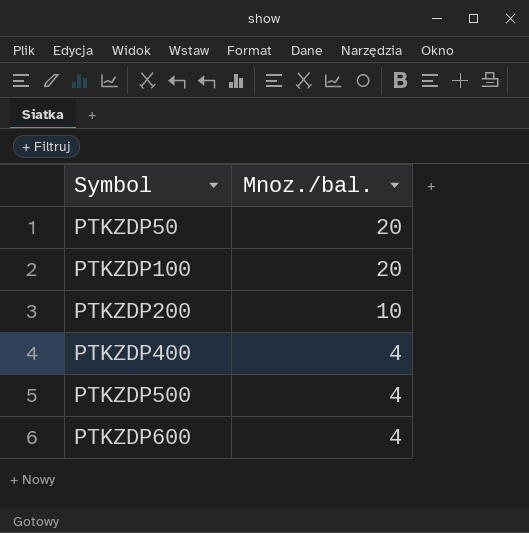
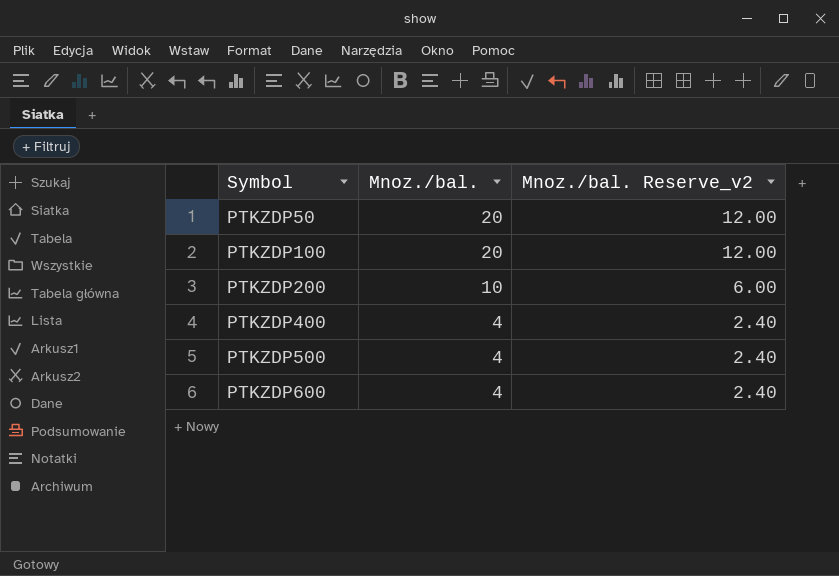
column Mnoz./bal. Reserve_v2 | formula: none -> [Mnoz./bal.] * 0.6

